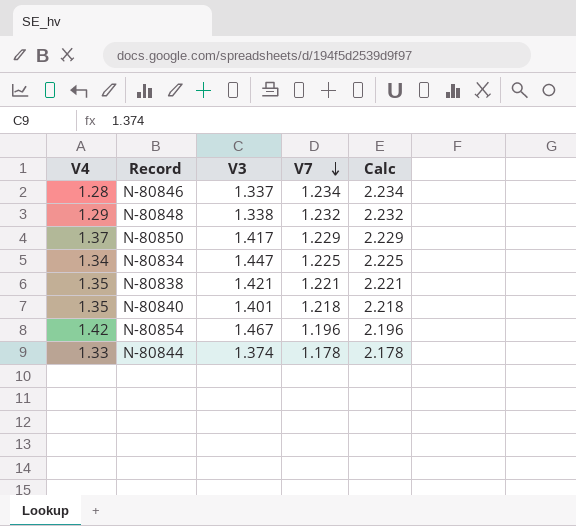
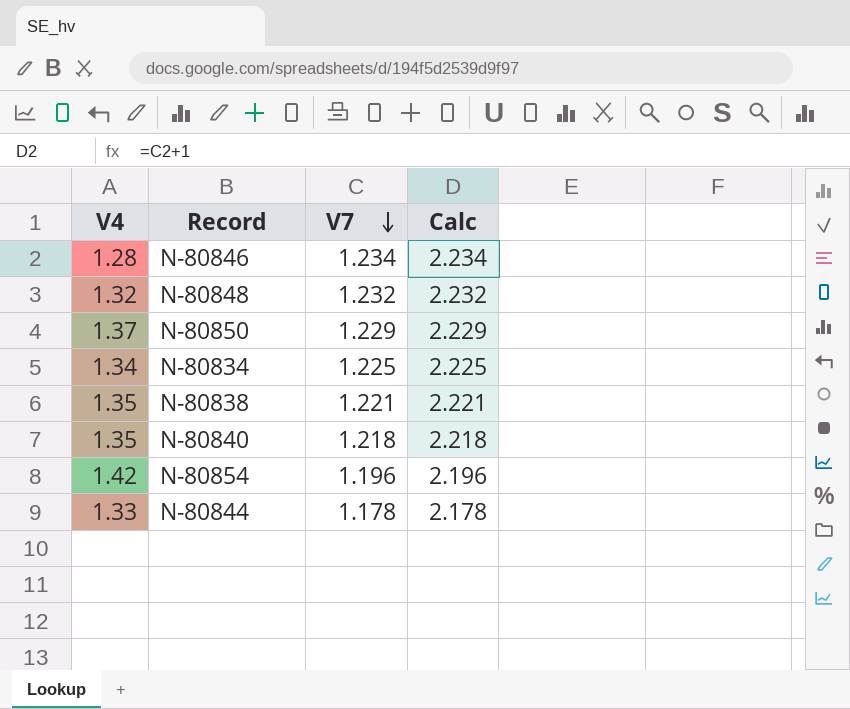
column V3 | position: 3 -> none
N-80848 | V4: 1.29 -> 1.32

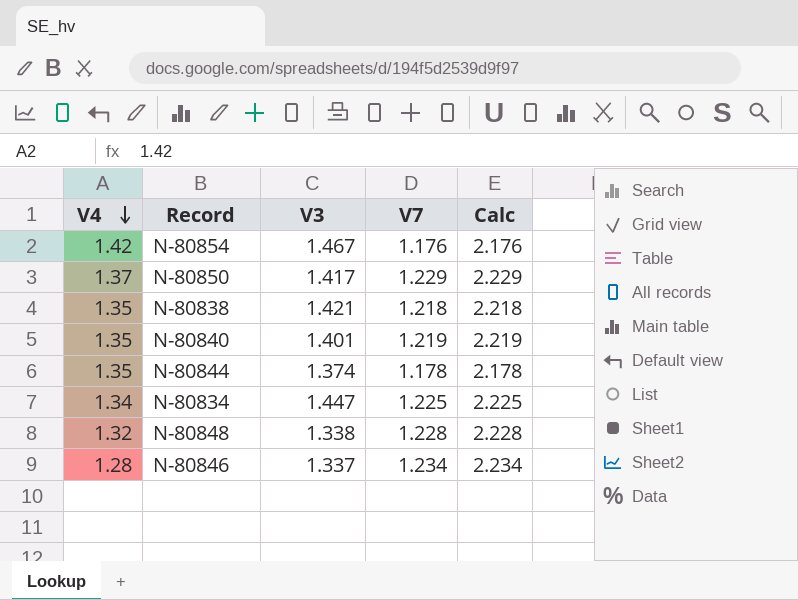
row order: V7 descending -> V4 descending
column V3 | position: none -> 3
N-80854 | V7: 1.196 -> 1.176
N-80854 | Calc: 2.196 -> 2.176
N-80838 | V7: 1.221 -> 1.218
N-80838 | Calc: 2.221 -> 2.218
N-80840 | V7: 1.218 -> 1.219
N-80840 | Calc: 2.218 -> 2.219
N-80844 | V4: 1.33 -> 1.35
N-80848 | V7: 1.232 -> 1.228
N-80848 | Calc: 2.232 -> 2.228

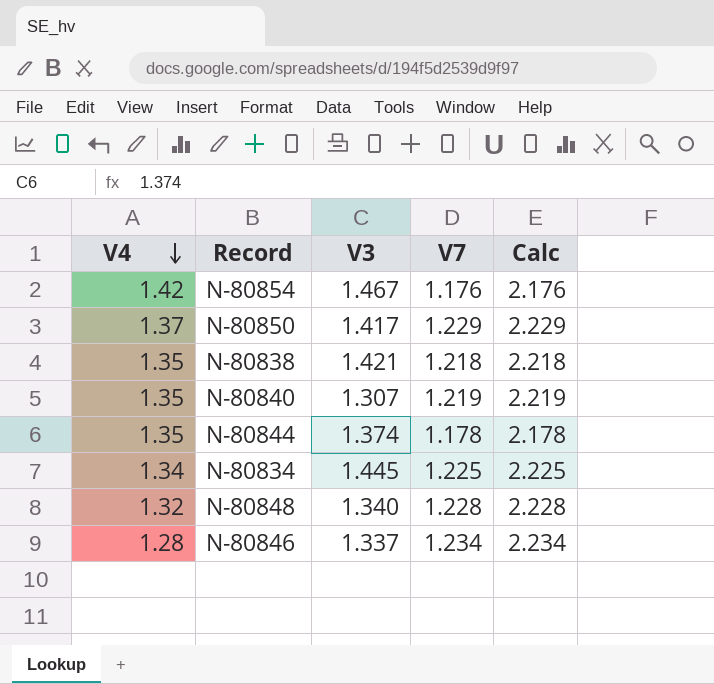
N-80840 | V3: 1.401 -> 1.307
N-80834 | V3: 1.447 -> 1.445
N-80848 | V3: 1.338 -> 1.340

